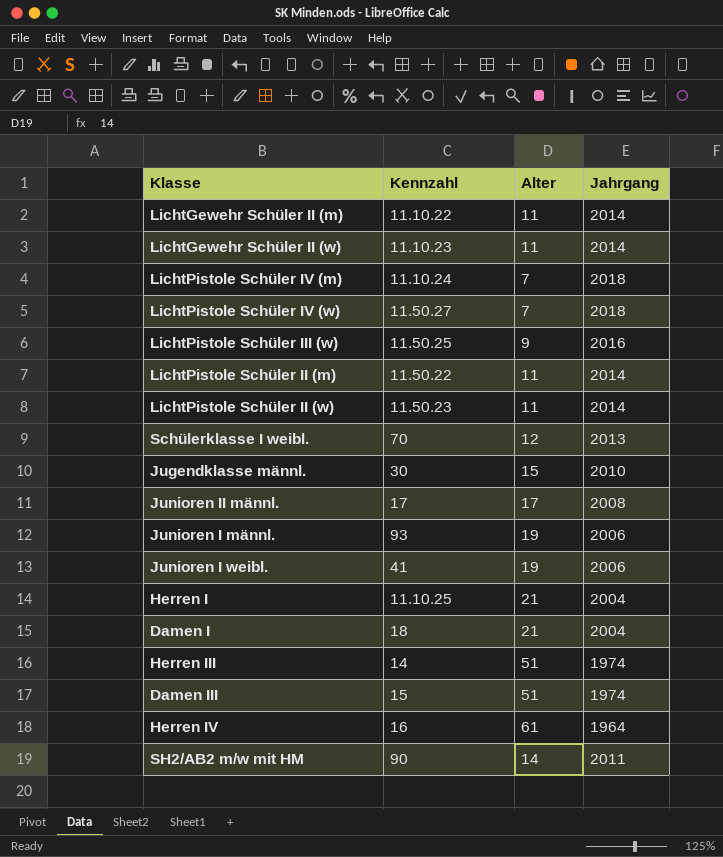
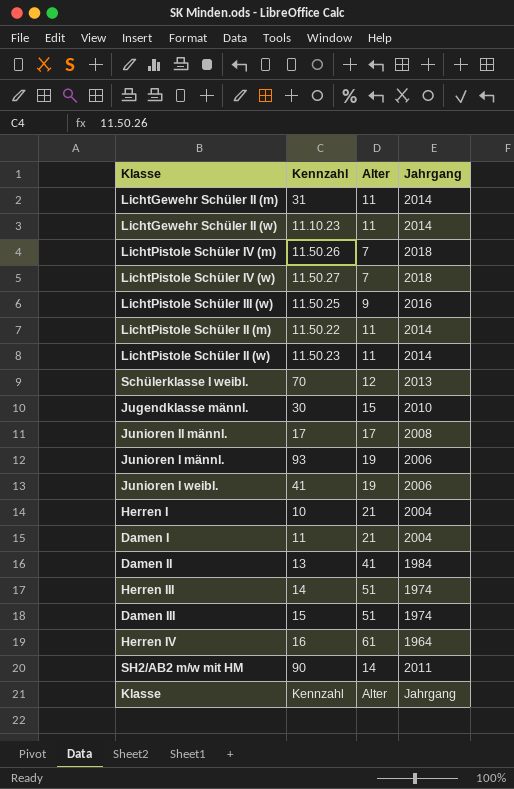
LichtGewehr Schüler II (m) | Kennzahl: 11.10.22 -> 31
LichtPistole Schüler IV (m) | Kennzahl: 11.10.24 -> 11.50.26
Herren I | Kennzahl: 11.10.25 -> 10
Damen I | Kennzahl: 18 -> 11
row Damen II: none -> 13 | 41 | 1984
row Klasse: none -> Kennzahl | Alter | Jahrgang

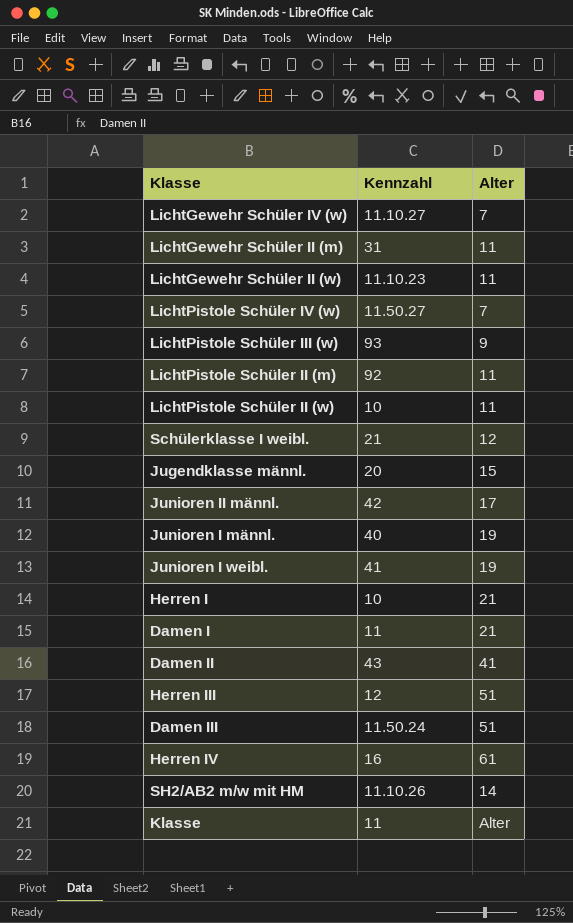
column Jahrgang | position: 4 -> none
row LichtPistole Schüler IV (m): 11.50.26 | 7 | 2018 -> none
row LichtGewehr Schüler IV (w): none -> 11.10.27 | 7
LichtPistole Schüler III (w) | Kennzahl: 11.50.25 -> 93
LichtPistole Schüler II (m) | Kennzahl: 11.50.22 -> 92
LichtPistole Schüler II (w) | Kennzahl: 11.50.23 -> 10
Schülerklasse I weibl. | Kennzahl: 70 -> 21
Jugendklasse männl. | Kennzahl: 30 -> 20
Junioren II männl. | Kennzahl: 17 -> 42
Junioren I männl. | Kennzahl: 93 -> 40
Damen II | Kennzahl: 13 -> 43
Herren III | Kennzahl: 14 -> 12
Damen III | Kennzahl: 15 -> 11.50.24
SH2/AB2 m/w mit HM | Kennzahl: 90 -> 11.10.26
Klasse | Kennzahl: Kennzahl -> 11

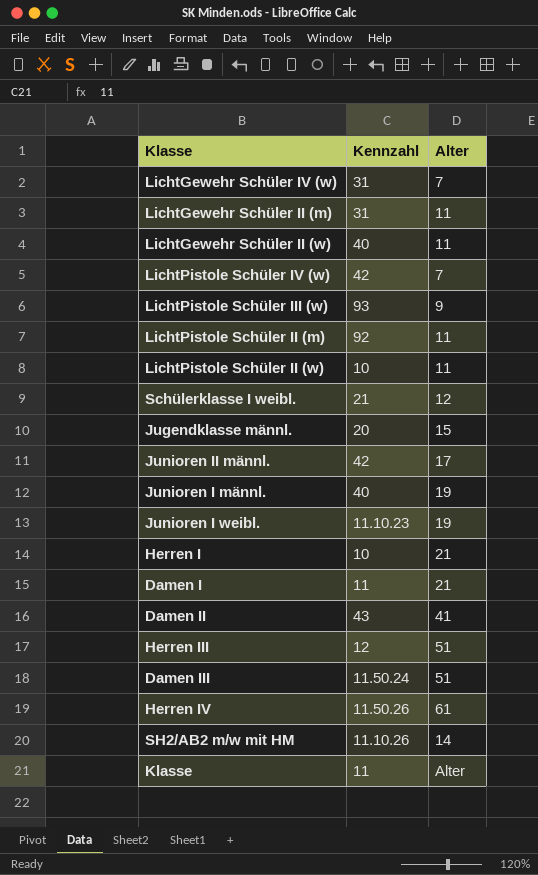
LichtGewehr Schüler IV (w) | Kennzahl: 11.10.27 -> 31
LichtGewehr Schüler II (w) | Kennzahl: 11.10.23 -> 40
LichtPistole Schüler IV (w) | Kennzahl: 11.50.27 -> 42
Junioren I weibl. | Kennzahl: 41 -> 11.10.23
Herren IV | Kennzahl: 16 -> 11.50.26

